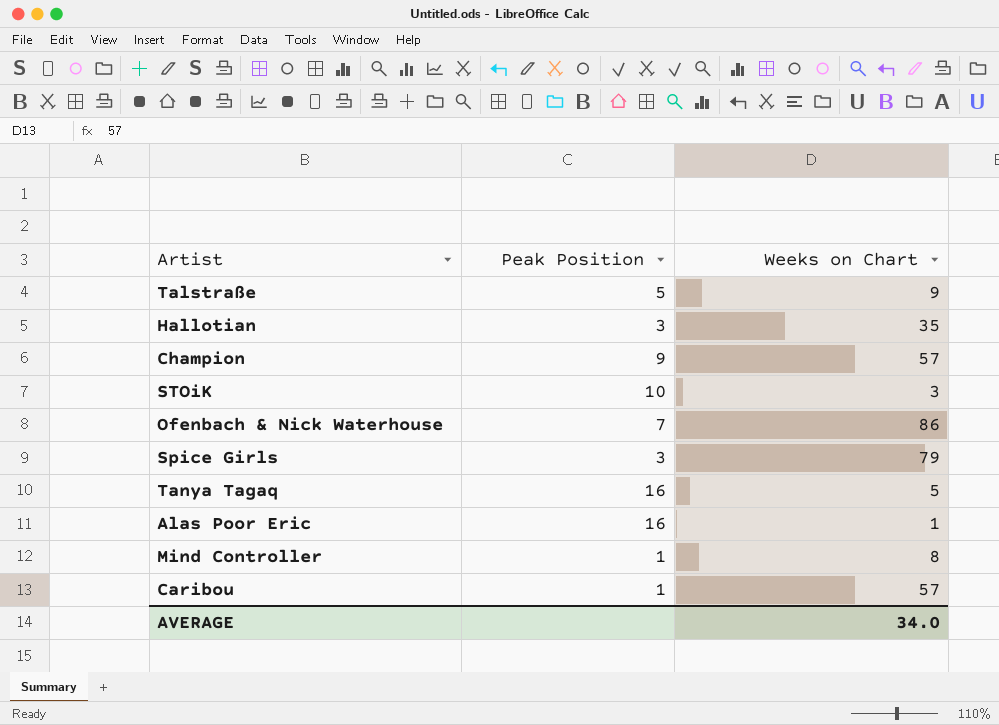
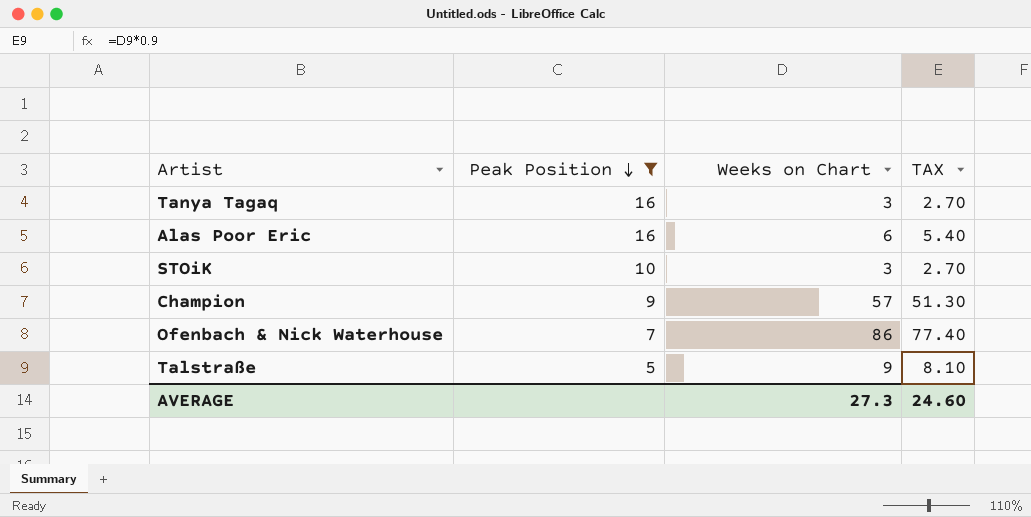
filter: none -> Peak Position >= 5
row order: none -> Peak Position descending
column TAX | formula: none -> [Weeks on Chart] * 0.9
Tanya Tagaq | Weeks on Chart: 5 -> 3
Alas Poor Eric | Weeks on Chart: 1 -> 6
AVERAGE | Weeks on Chart: 34.0 -> 27.3

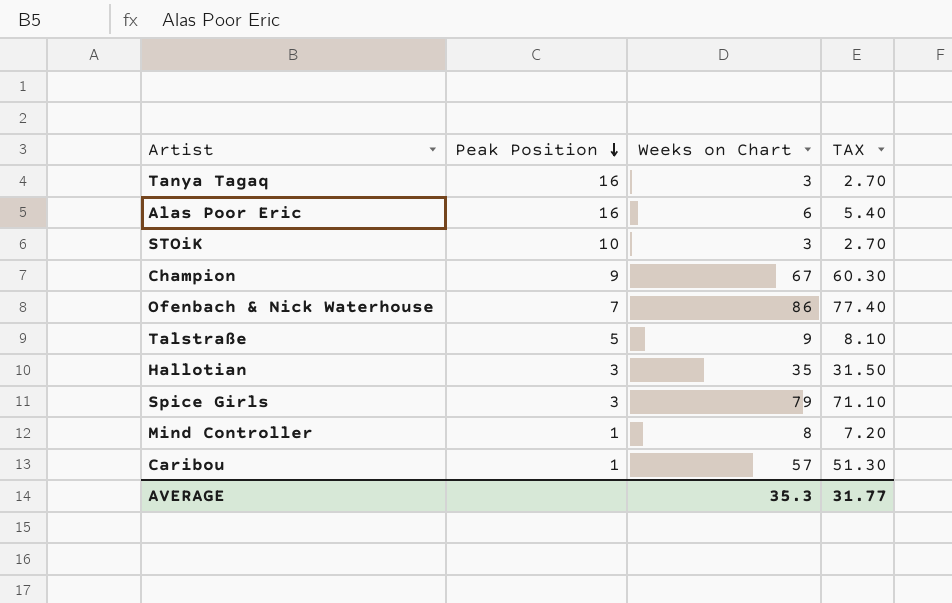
filter: Peak Position >= 5 -> none
Champion | Weeks on Chart: 57 -> 67
Champion | TAX: 51.30 -> 60.30
AVERAGE | Weeks on Chart: 27.3 -> 35.3
AVERAGE | TAX: 24.60 -> 31.77

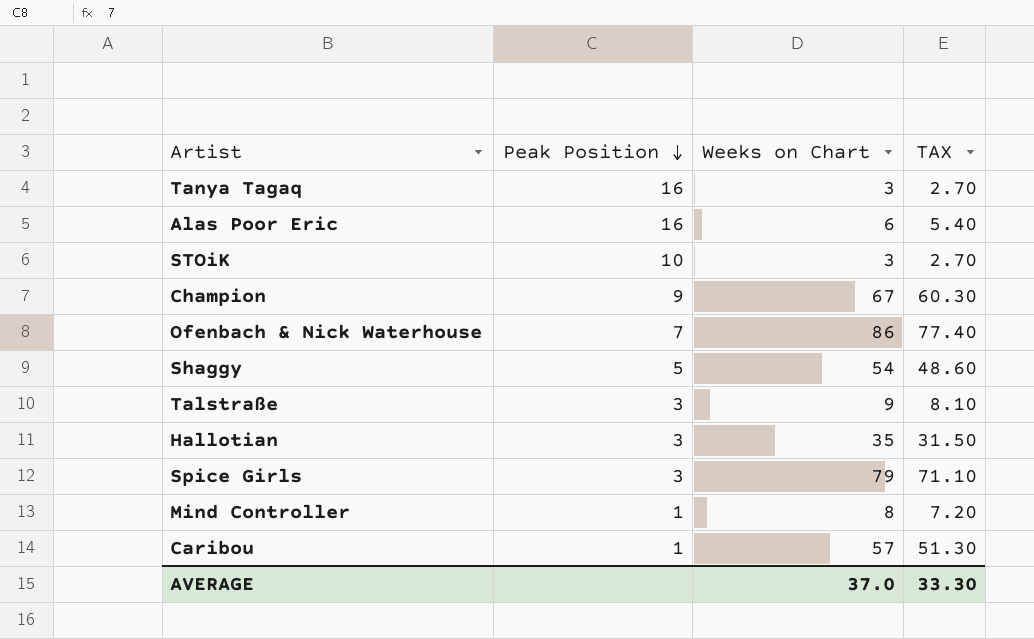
row Shaggy: none -> 5 | 54 | 48.60
Talstraße | Peak Position: 5 -> 3
AVERAGE | Weeks on Chart: 35.3 -> 37.0
AVERAGE | TAX: 31.77 -> 33.30

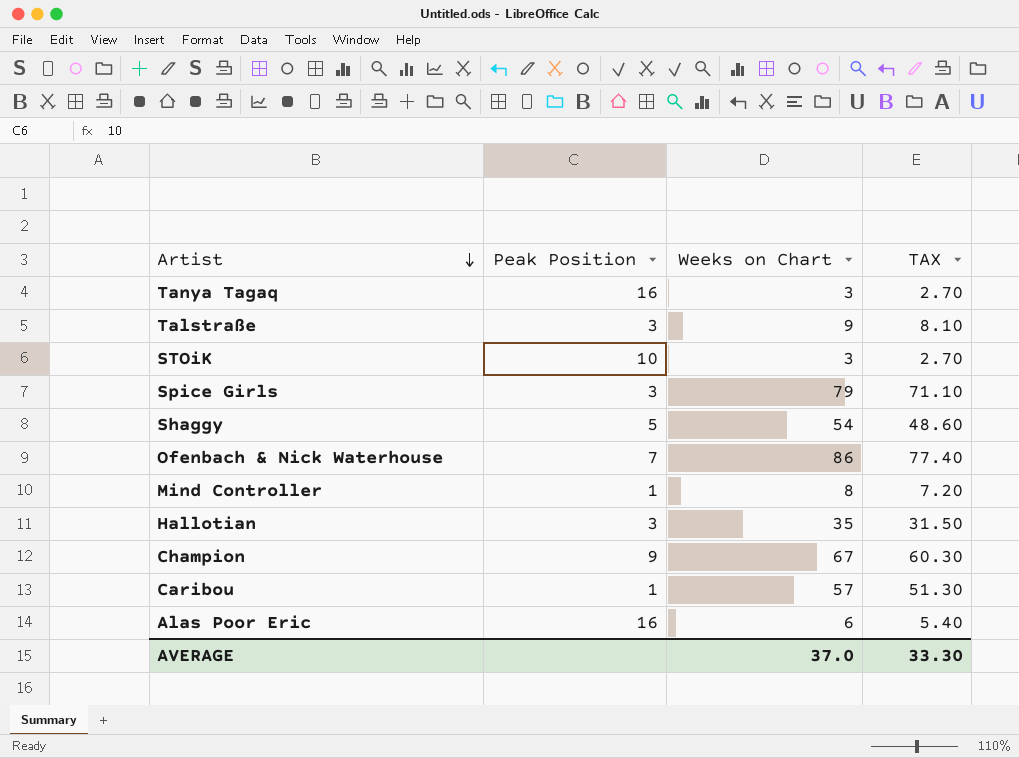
row order: Peak Position descending -> Artist descending

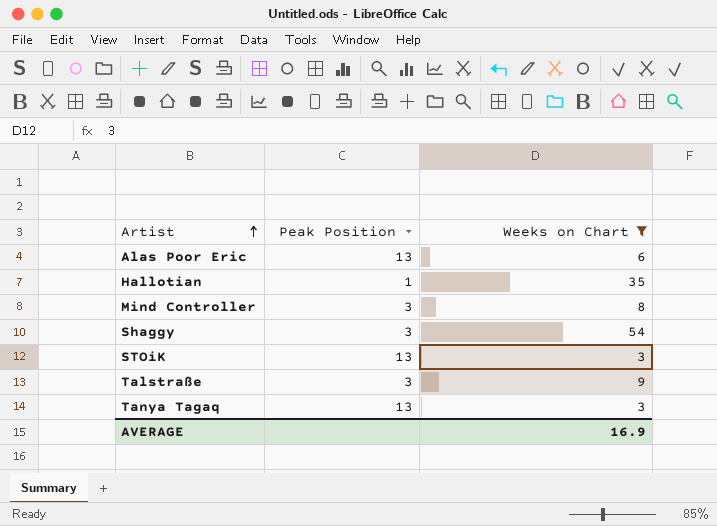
filter: none -> Weeks on Chart <= 54
row order: Artist descending -> Artist ascending
column TAX | formula: [Weeks on Chart] * 0.9 -> none
Alas Poor Eric | Peak Position: 16 -> 13
Hallotian | Peak Position: 3 -> 1
Mind Controller | Peak Position: 1 -> 3
Shaggy | Peak Position: 5 -> 3
STOiK | Peak Position: 10 -> 13
Tanya Tagaq | Peak Position: 16 -> 13
AVERAGE | Weeks on Chart: 37.0 -> 16.9

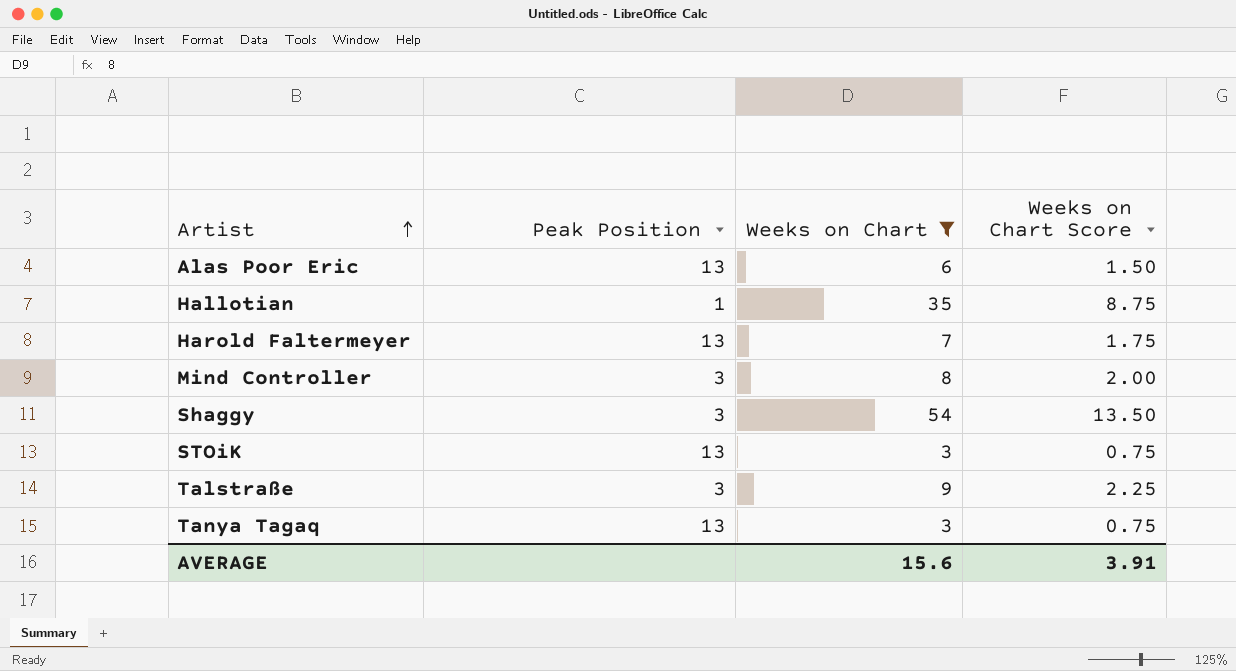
column Weeks on Chart Score | formula: none -> [Weeks on Chart] * 0.25
row Harold Faltermeyer: none -> 13 | 7 | 1.75
AVERAGE | Weeks on Chart: 16.9 -> 15.6

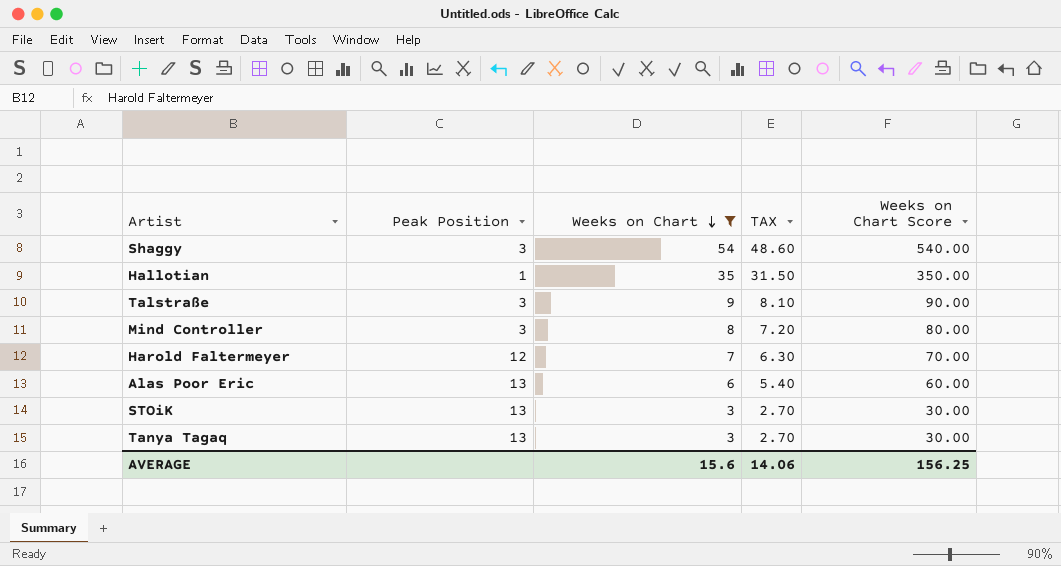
row order: Artist ascending -> Weeks on Chart descending
column TAX | formula: none -> [Weeks on Chart] * 0.9
column Weeks on Chart Score | formula: [Weeks on Chart] * 0.25 -> [Weeks on Chart] * 10
Harold Faltermeyer | Peak Position: 13 -> 12
AVERAGE | Weeks on Chart Score: 3.91 -> 156.25

